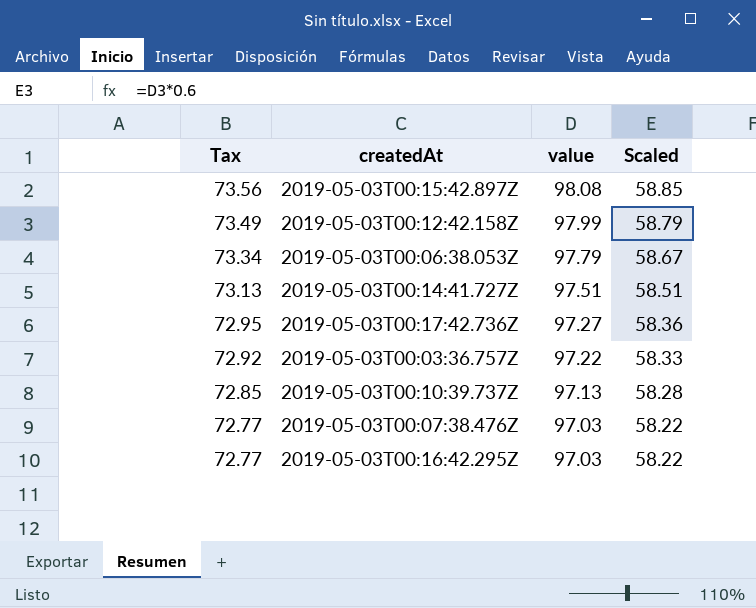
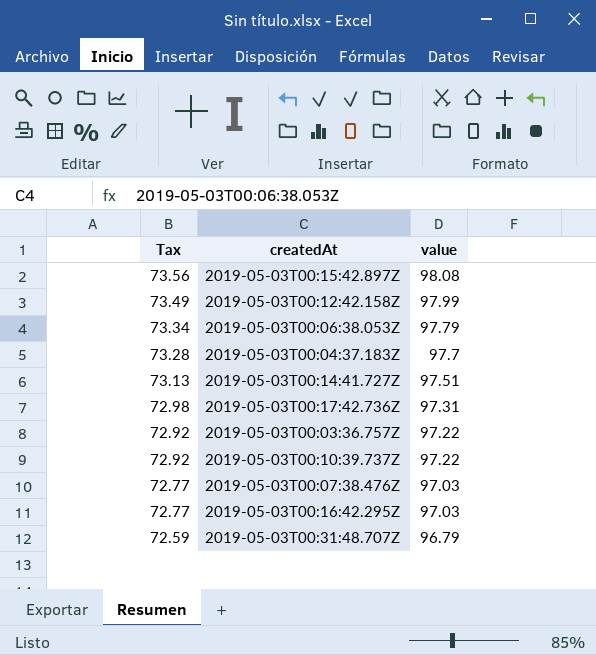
column Scaled | formula: [value] * 0.6 -> none
row 2019-05-03T00:04:37.183Z: none -> 73.28 | 97.7
2019-05-03T00:17:42.736Z | Tax: 72.95 -> 72.98
2019-05-03T00:17:42.736Z | value: 97.27 -> 97.31
2019-05-03T00:10:39.737Z | Tax: 72.85 -> 72.92
2019-05-03T00:10:39.737Z | value: 97.13 -> 97.22
row 2019-05-03T00:31:48.707Z: none -> 72.59 | 96.79

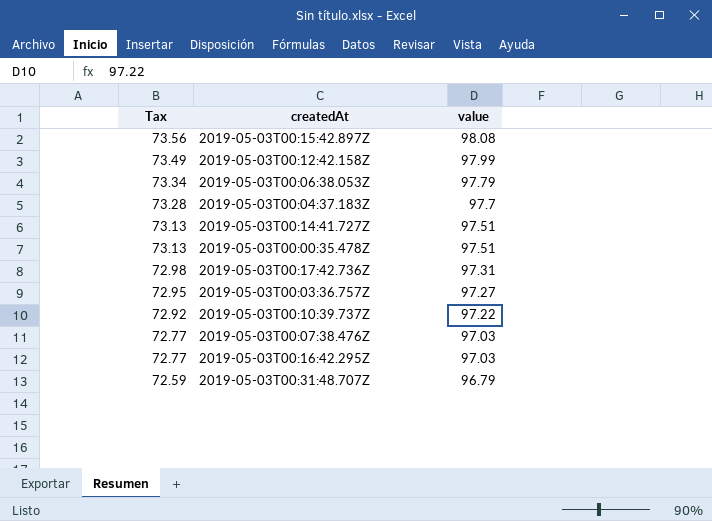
row 2019-05-03T00:00:35.478Z: none -> 73.13 | 97.51
2019-05-03T00:03:36.757Z | Tax: 72.92 -> 72.95
2019-05-03T00:03:36.757Z | value: 97.22 -> 97.27

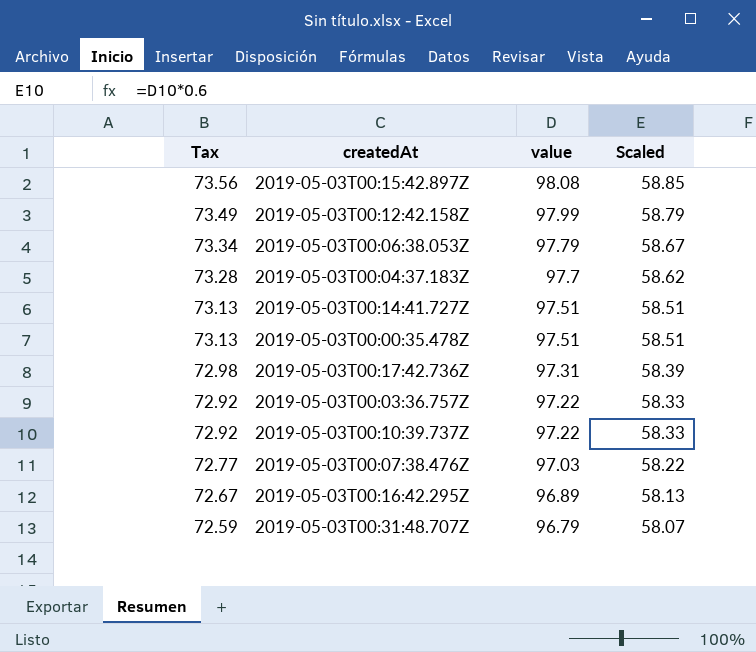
column Scaled | formula: none -> [value] * 0.6
2019-05-03T00:03:36.757Z | Tax: 72.95 -> 72.92
2019-05-03T00:03:36.757Z | value: 97.27 -> 97.22
2019-05-03T00:16:42.295Z | Tax: 72.77 -> 72.67
2019-05-03T00:16:42.295Z | value: 97.03 -> 96.89

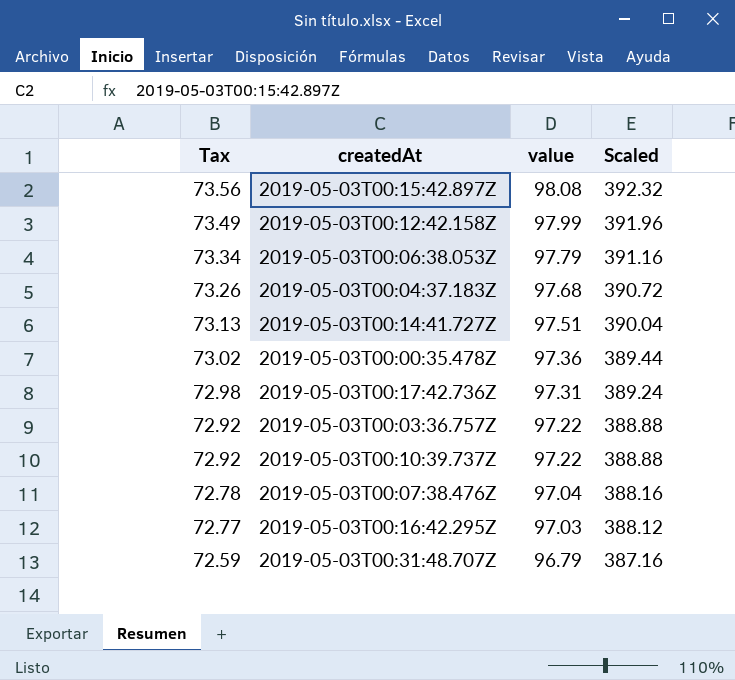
column Scaled | formula: [value] * 0.6 -> [value] * 4
2019-05-03T00:04:37.183Z | Tax: 73.28 -> 73.26
2019-05-03T00:04:37.183Z | value: 97.7 -> 97.68
2019-05-03T00:00:35.478Z | Tax: 73.13 -> 73.02
2019-05-03T00:00:35.478Z | value: 97.51 -> 97.36
2019-05-03T00:07:38.476Z | Tax: 72.77 -> 72.78
2019-05-03T00:07:38.476Z | value: 97.03 -> 97.04
2019-05-03T00:16:42.295Z | Tax: 72.67 -> 72.77
2019-05-03T00:16:42.295Z | value: 96.89 -> 97.03

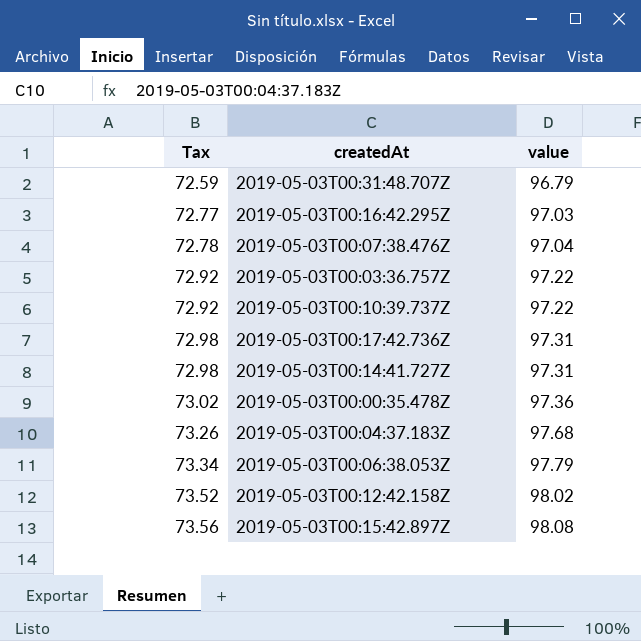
row order: Tax descending -> Tax ascending
column Scaled | formula: [value] * 4 -> none
2019-05-03T00:14:41.727Z | Tax: 73.13 -> 72.98
2019-05-03T00:14:41.727Z | value: 97.51 -> 97.31
2019-05-03T00:12:42.158Z | Tax: 73.49 -> 73.52
2019-05-03T00:12:42.158Z | value: 97.99 -> 98.02

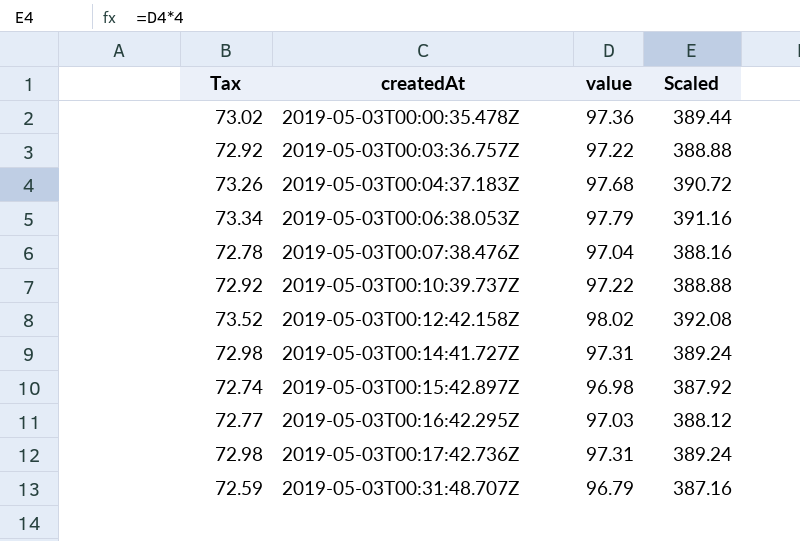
row order: Tax ascending -> createdAt ascending
column Scaled | formula: none -> [value] * 4
2019-05-03T00:15:42.897Z | Tax: 73.56 -> 72.74
2019-05-03T00:15:42.897Z | value: 98.08 -> 96.98

